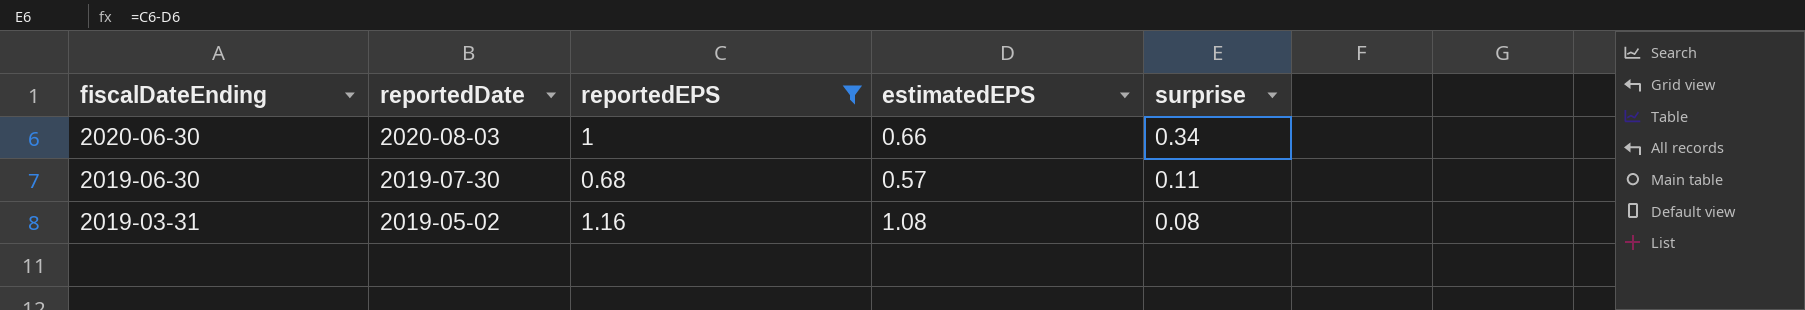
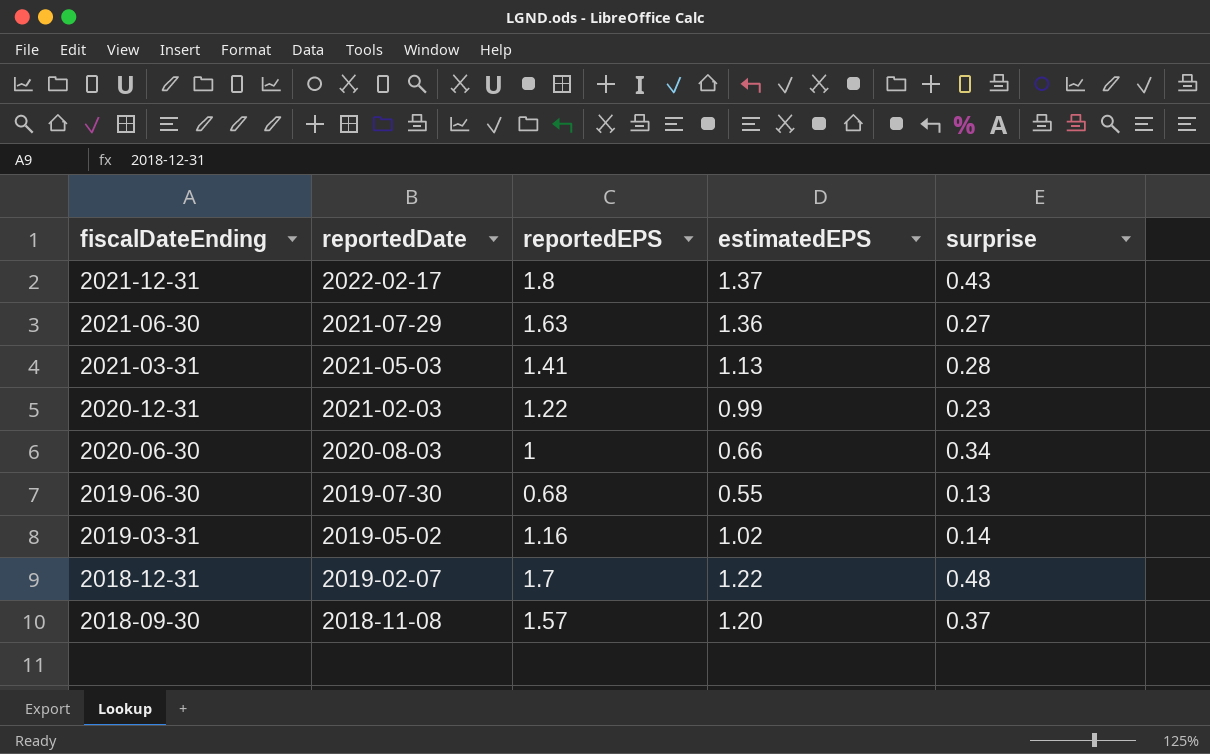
filter: reportedEPS <= 1.16 -> none
2019-06-30 | estimatedEPS: 0.57 -> 0.55
2019-06-30 | surprise: 0.11 -> 0.13
2019-03-31 | estimatedEPS: 1.08 -> 1.02
2019-03-31 | surprise: 0.08 -> 0.14

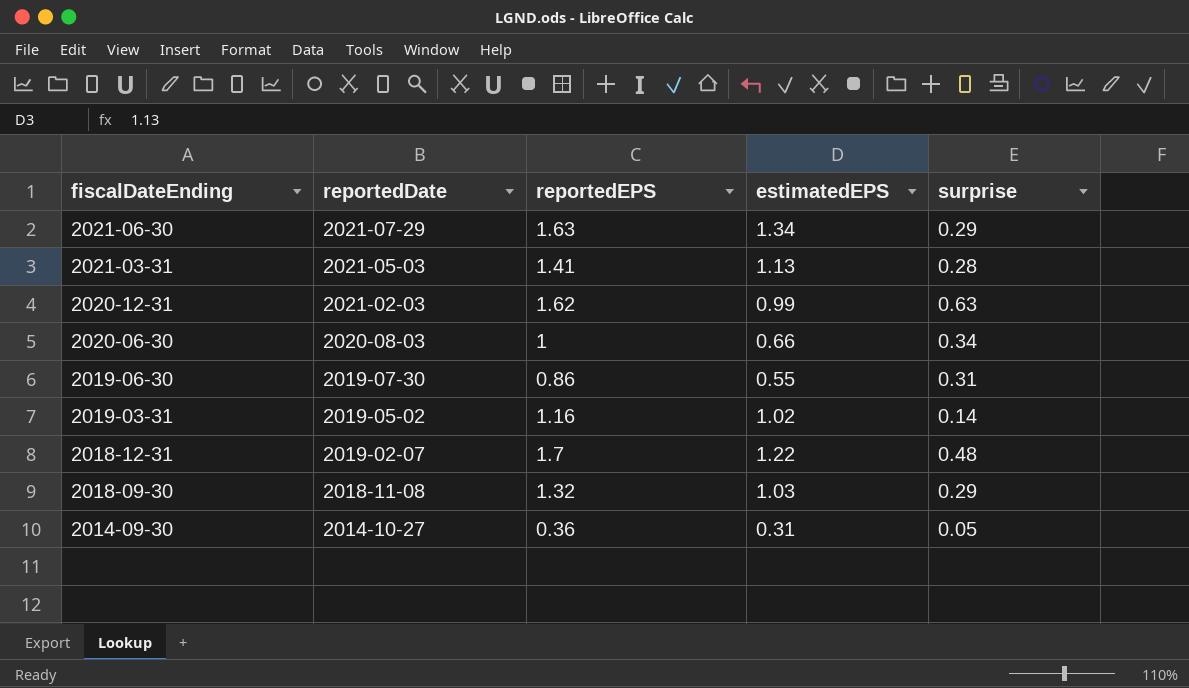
row 2021-12-31: 2022-02-17 | 1.8 | 1.37 | 0.43 -> none
2021-06-30 | estimatedEPS: 1.36 -> 1.34
2021-06-30 | surprise: 0.27 -> 0.29
2020-12-31 | reportedEPS: 1.22 -> 1.62
2020-12-31 | surprise: 0.23 -> 0.63
2019-06-30 | reportedEPS: 0.68 -> 0.86
2019-06-30 | surprise: 0.13 -> 0.31
2018-09-30 | reportedEPS: 1.57 -> 1.32
2018-09-30 | estimatedEPS: 1.20 -> 1.03
2018-09-30 | surprise: 0.37 -> 0.29
row 2014-09-30: none -> 2014-10-27 | 0.36 | 0.31 | 0.05

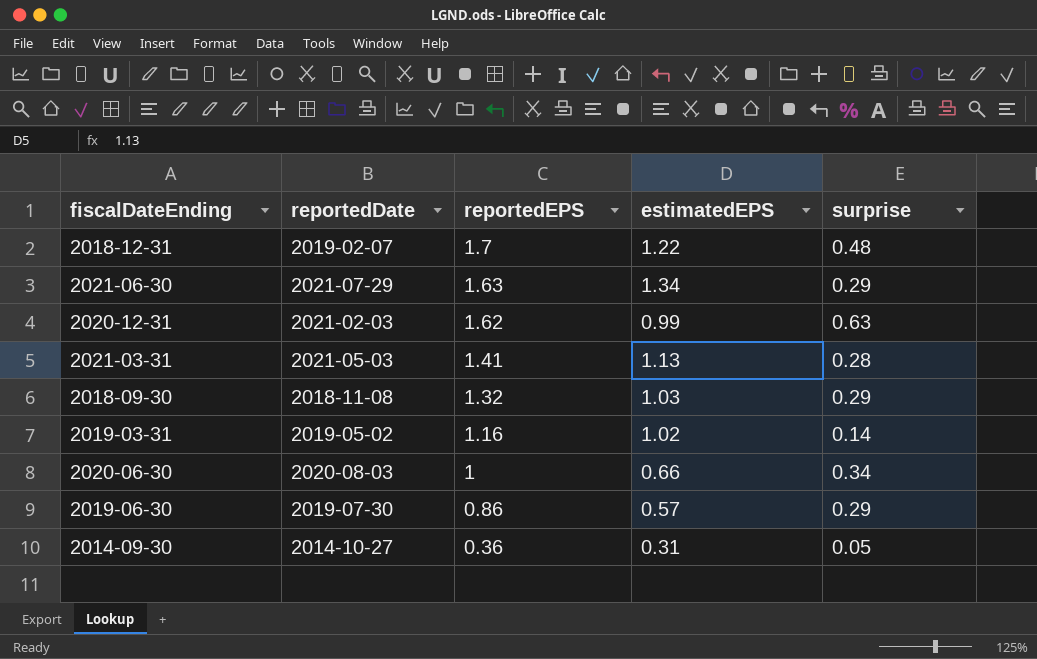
row order: fiscalDateEnding descending -> reportedEPS descending
2019-06-30 | estimatedEPS: 0.55 -> 0.57
2019-06-30 | surprise: 0.31 -> 0.29

